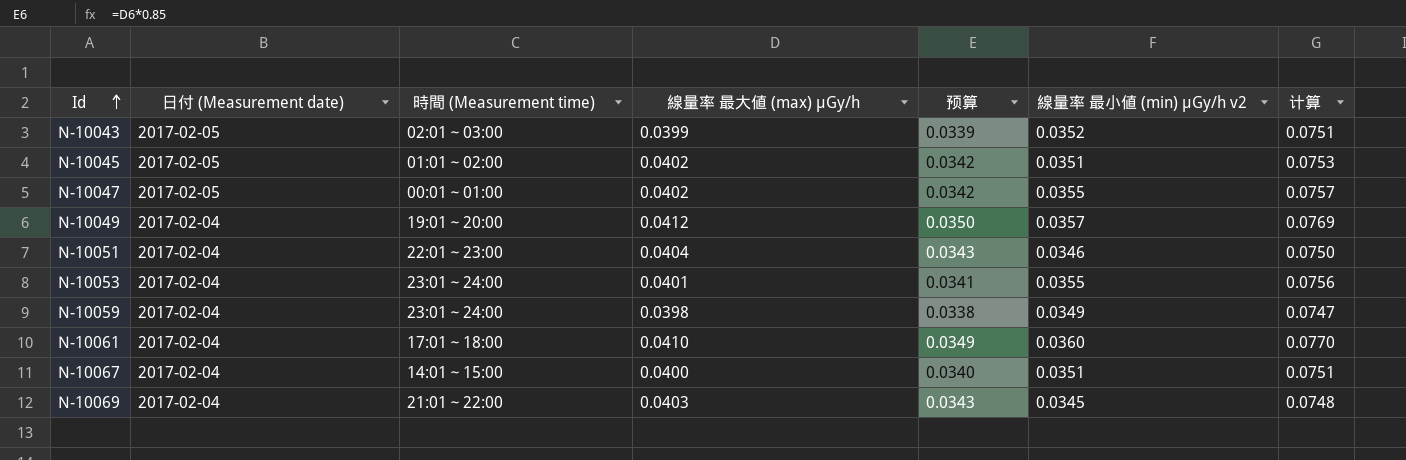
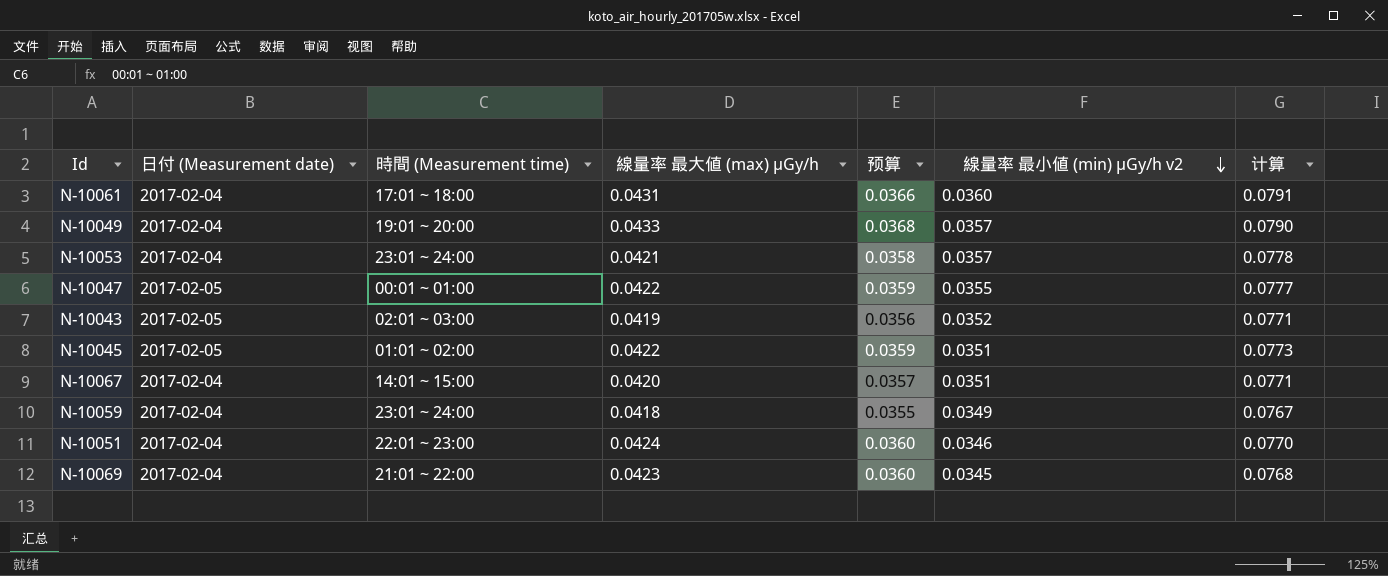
row order: Id ascending -> 線量率 最小値 (min) μGy/h v2 descending
N-10061 | 線量率 最大値 (max) μGy/h: 0.0410 -> 0.0431
N-10061 | 预算: 0.0349 -> 0.0366
N-10061 | 计算: 0.0770 -> 0.0791
N-10049 | 線量率 最大値 (max) μGy/h: 0.0412 -> 0.0433
N-10049 | 预算: 0.0350 -> 0.0368
N-10049 | 计算: 0.0769 -> 0.0790
N-10053 | 線量率 最大値 (max) μGy/h: 0.0401 -> 0.0421
N-10053 | 预算: 0.0341 -> 0.0358
N-10053 | 線量率 最小値 (min) μGy/h v2: 0.0355 -> 0.0357
N-10053 | 计算: 0.0756 -> 0.0778
N-10047 | 線量率 最大値 (max) μGy/h: 0.0402 -> 0.0422
N-10047 | 预算: 0.0342 -> 0.0359
N-10047 | 计算: 0.0757 -> 0.0777
N-10043 | 線量率 最大値 (max) μGy/h: 0.0399 -> 0.0419
N-10043 | 预算: 0.0339 -> 0.0356
N-10043 | 计算: 0.0751 -> 0.0771
N-10045 | 線量率 最大値 (max) μGy/h: 0.0402 -> 0.0422
N-10045 | 预算: 0.0342 -> 0.0359
N-10045 | 计算: 0.0753 -> 0.0773
N-10067 | 線量率 最大値 (max) μGy/h: 0.0400 -> 0.0420
N-10067 | 预算: 0.0340 -> 0.0357
N-10067 | 计算: 0.0751 -> 0.0771
N-10059 | 線量率 最大値 (max) μGy/h: 0.0398 -> 0.0418
N-10059 | 预算: 0.0338 -> 0.0355
N-10059 | 计算: 0.0747 -> 0.0767
N-10051 | 線量率 最大値 (max) μGy/h: 0.0404 -> 0.0424
N-10051 | 预算: 0.0343 -> 0.0360
N-10051 | 计算: 0.0750 -> 0.0770
N-10069 | 線量率 最大値 (max) μGy/h: 0.0403 -> 0.0423
N-10069 | 预算: 0.0343 -> 0.0360
N-10069 | 计算: 0.0748 -> 0.0768

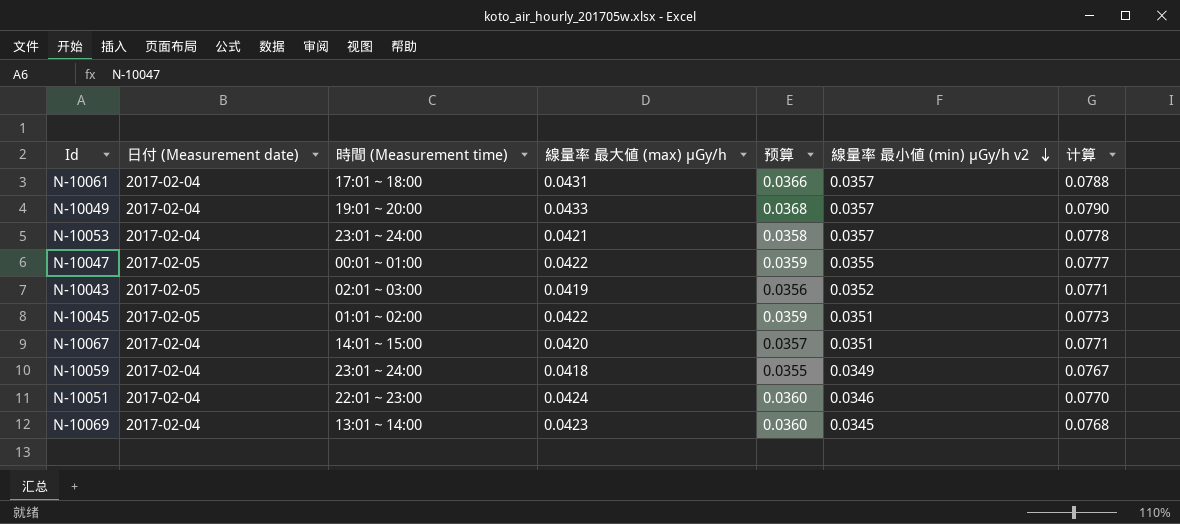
N-10061 | 線量率 最小値 (min) μGy/h v2: 0.0360 -> 0.0357
N-10061 | 计算: 0.0791 -> 0.0788
N-10069 | 時間 (Measurement time): 21:01～22:00 -> 13:01～14:00

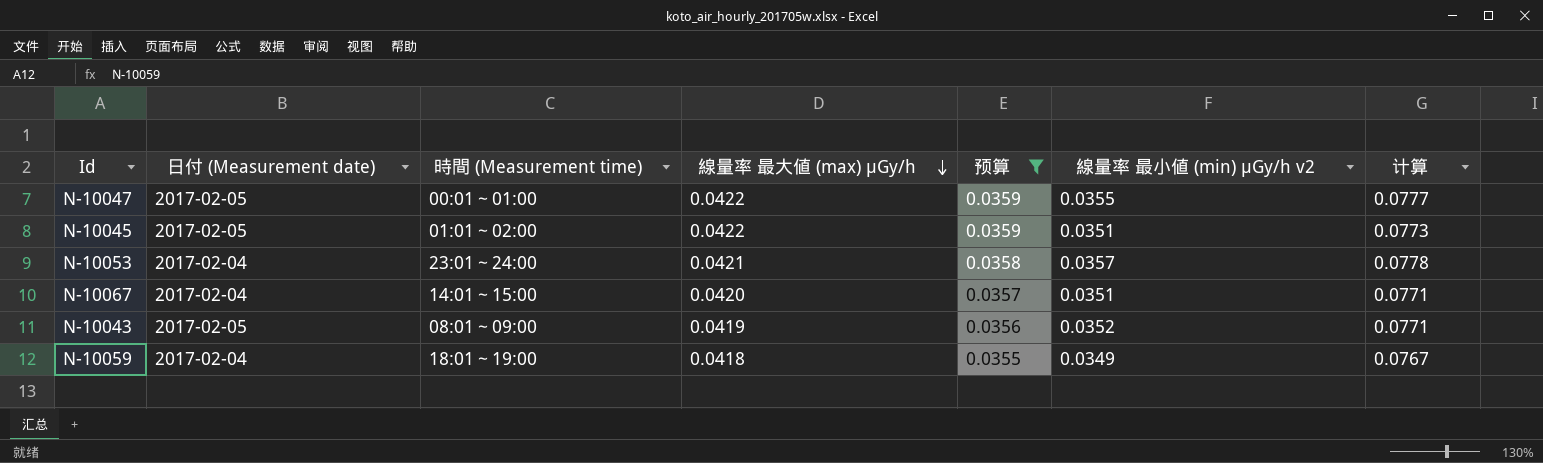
filter: none -> 预算 <= 0.0359
row order: 線量率 最小値 (min) μGy/h v2 descending -> 線量率 最大値 (max) μGy/h descending
N-10043 | 時間 (Measurement time): 02:01～03:00 -> 08:01～09:00
N-10059 | 時間 (Measurement time): 23:01～24:00 -> 18:01～19:00

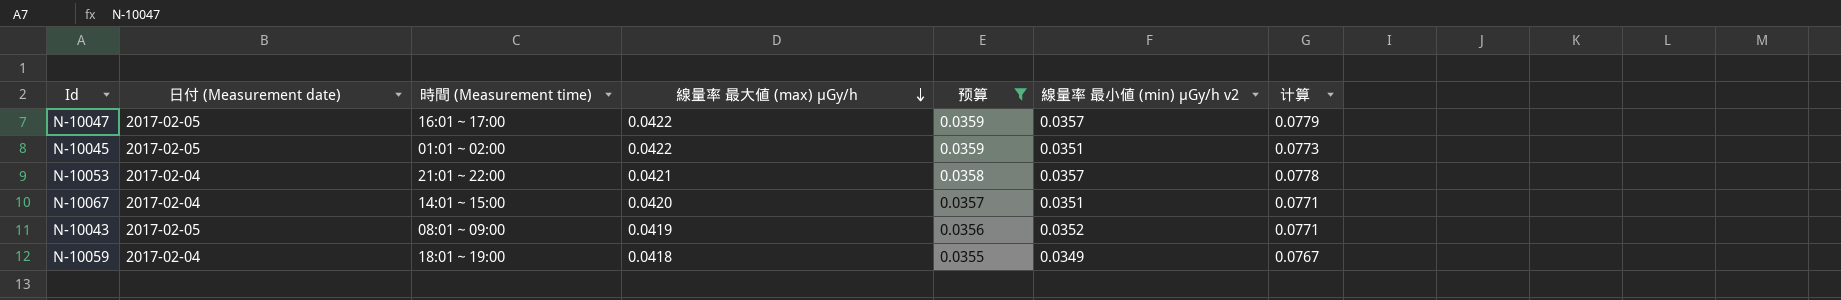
N-10047 | 時間 (Measurement time): 00:01～01:00 -> 16:01～17:00
N-10047 | 線量率 最小値 (min) μGy/h v2: 0.0355 -> 0.0357
N-10047 | 计算: 0.0777 -> 0.0779
N-10053 | 時間 (Measurement time): 23:01～24:00 -> 21:01～22:00

